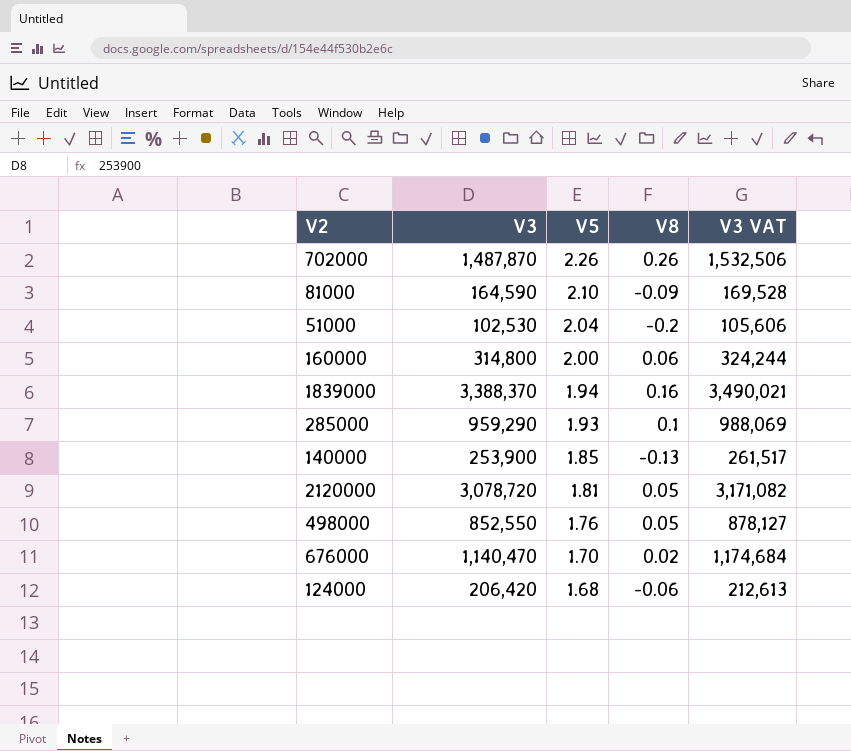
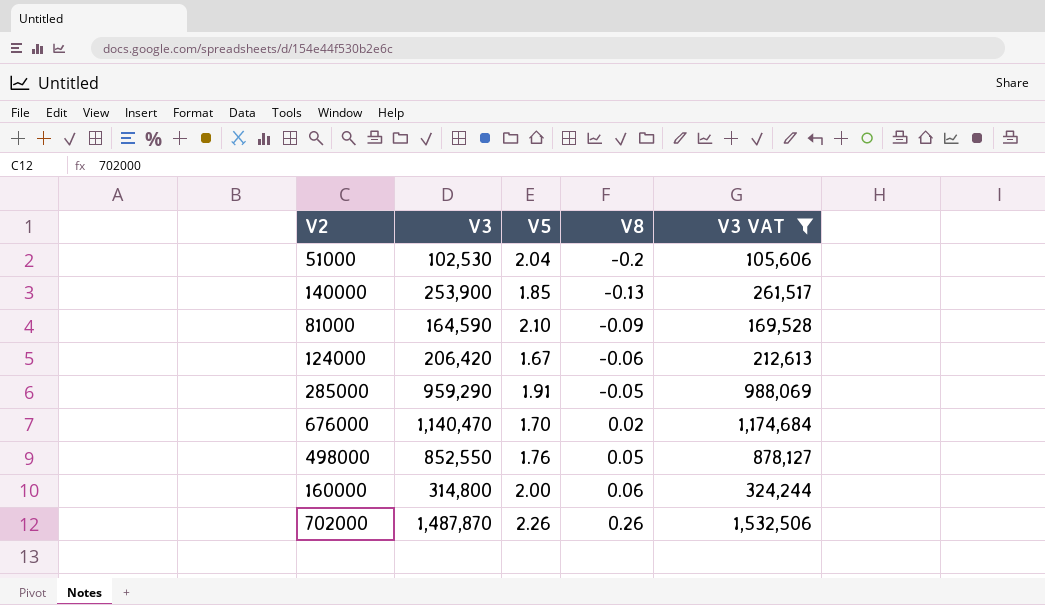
filter: none -> V3 VAT <= 1,532,506
row order: V5 descending -> V8 ascending
124000 | V5: 1.68 -> 1.67
285000 | V5: 1.93 -> 1.91
285000 | V8: 0.1 -> -0.05

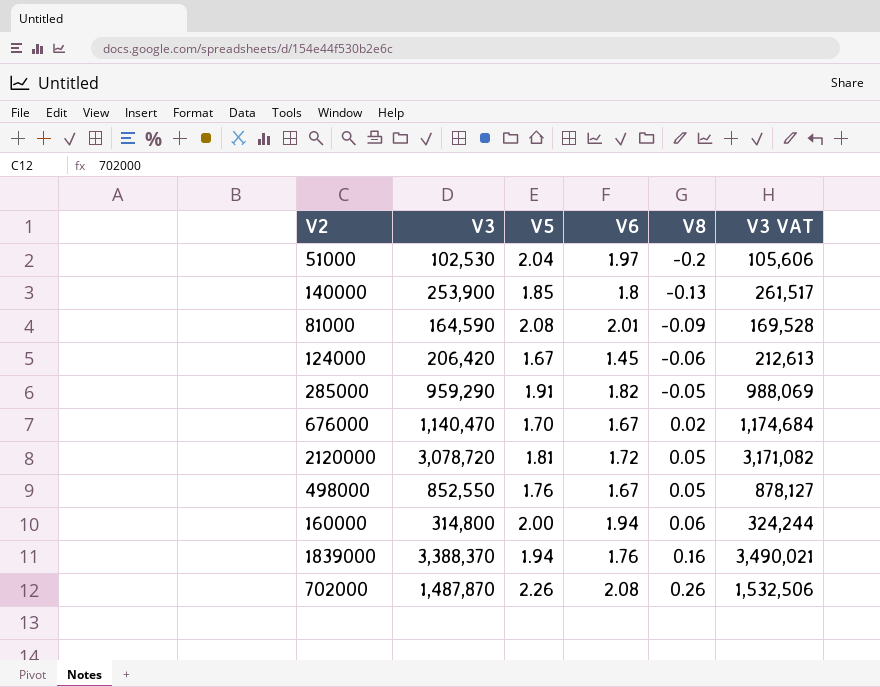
filter: V3 VAT <= 1,532,506 -> none
column V6 | position: none -> 4
81000 | V5: 2.10 -> 2.08

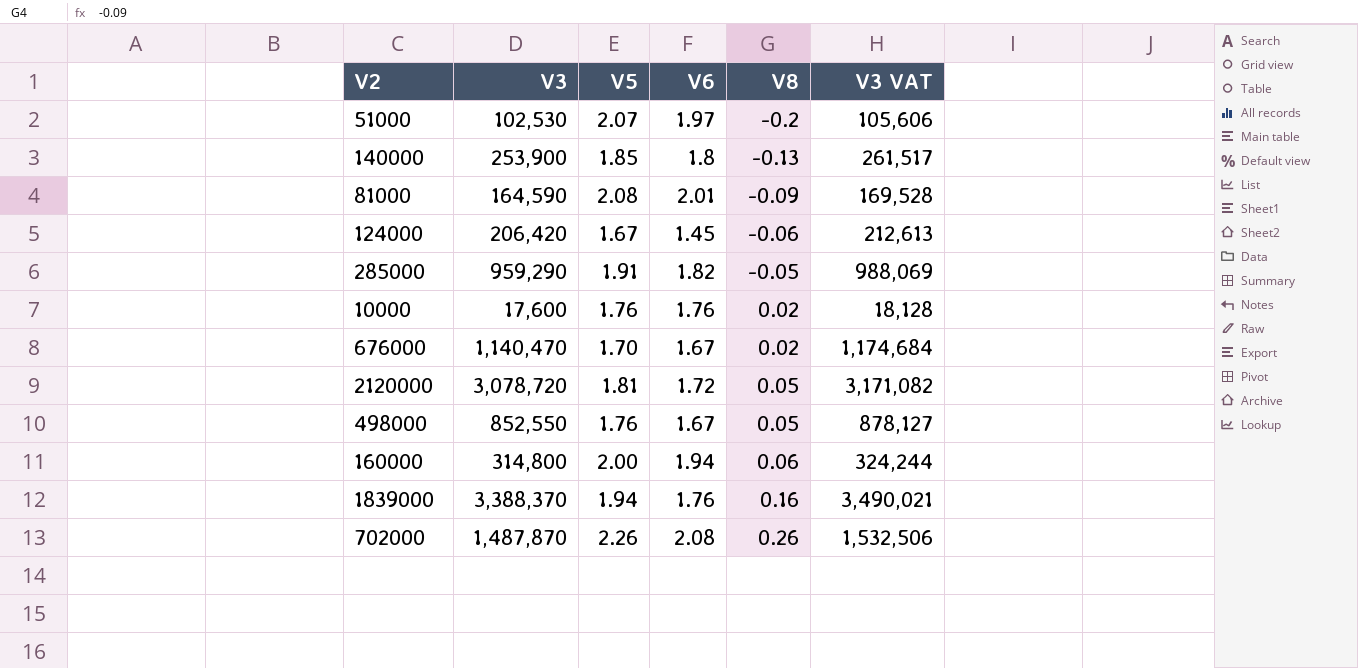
51000 | V5: 2.04 -> 2.07
row 10000: none -> 17,600 | 1.76 | 1.76 | 0.02 | 18,128

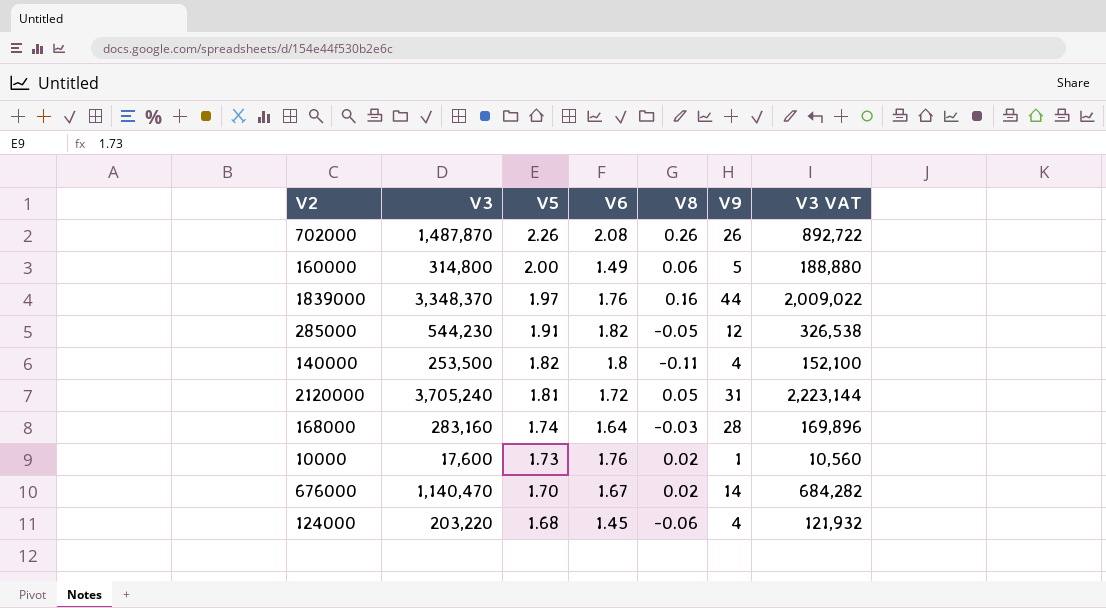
row order: V8 ascending -> V5 descending
column V9 | position: none -> 6
column V3 VAT | formula: [V3] * 1.03 -> [V3] * 0.6
row 51000: 102,530 | 2.07 | 1.97 | -0.2 | 105,606 -> none
row 81000: 164,590 | 2.08 | 2.01 | -0.09 | 169,528 -> none
row 498000: 852,550 | 1.76 | 1.67 | 0.05 | 878,127 -> none
160000 | V6: 1.94 -> 1.49
1839000 | V3: 3,388,370 -> 3,348,370
1839000 | V5: 1.94 -> 1.97
285000 | V3: 959,290 -> 544,230
140000 | V3: 253,900 -> 253,500
140000 | V5: 1.85 -> 1.82
140000 | V8: -0.13 -> -0.11
2120000 | V3: 3,078,720 -> 3,705,240
row 168000: none -> 283,160 | 1.74 | 1.64 | -0.03 | 28 | 169,896
10000 | V5: 1.76 -> 1.73
124000 | V3: 206,420 -> 203,220
124000 | V5: 1.67 -> 1.68

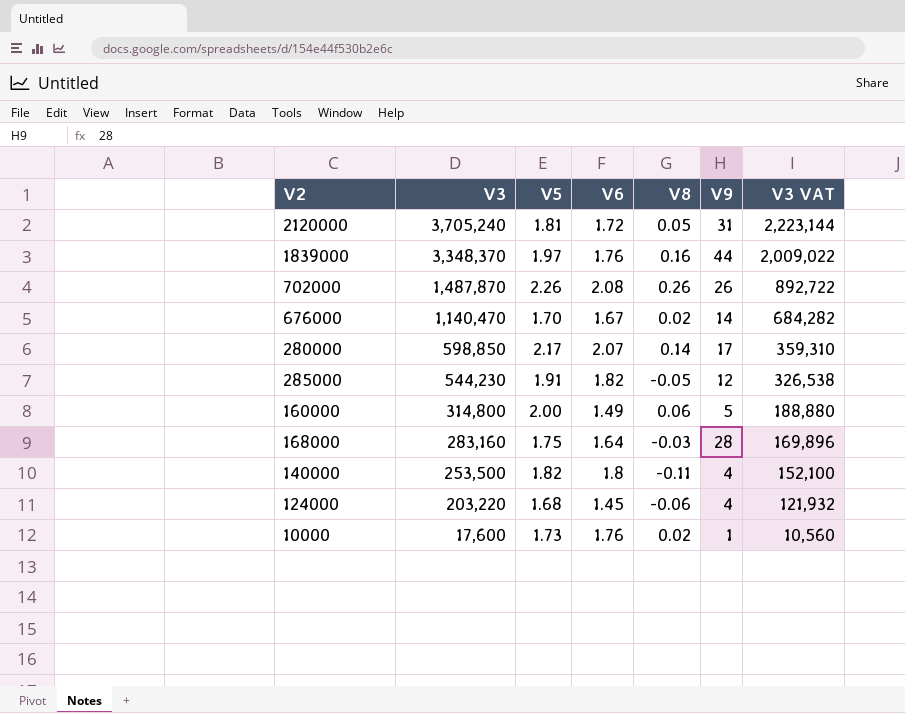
row order: V5 descending -> V3 descending
row 280000: none -> 598,850 | 2.17 | 2.07 | 0.14 | 17 | 359,310
168000 | V5: 1.74 -> 1.75

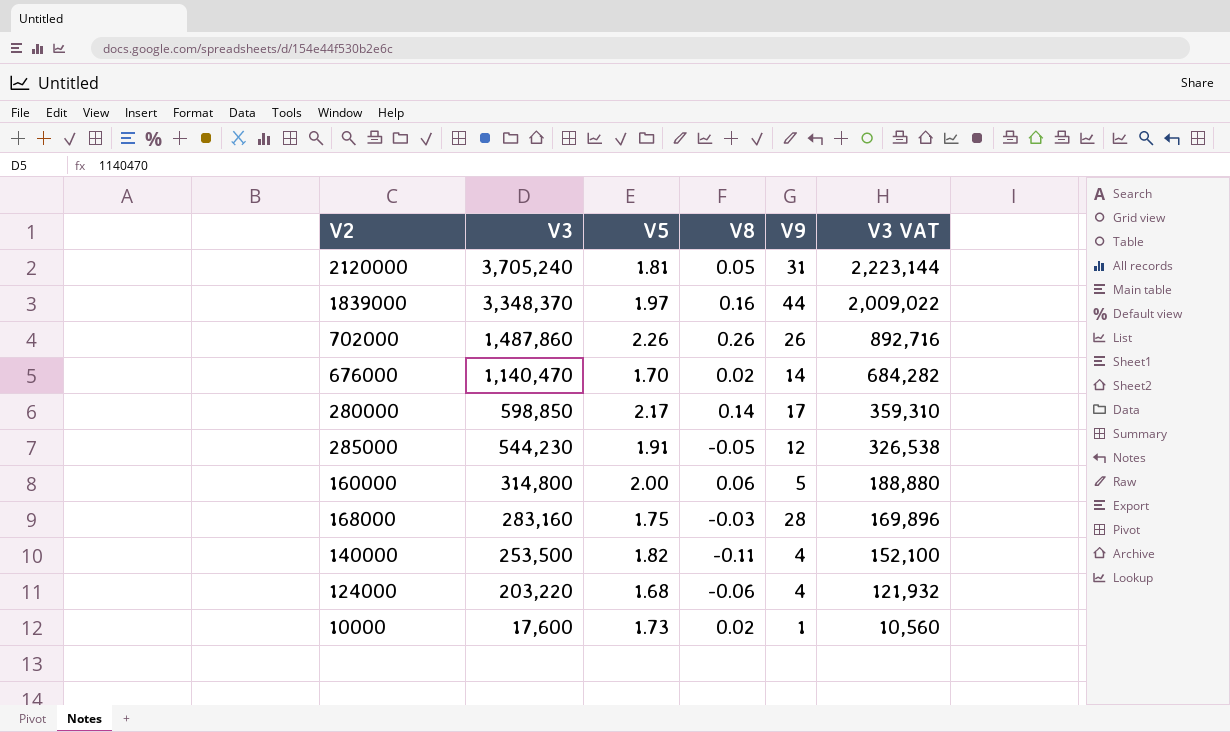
column V6 | position: 4 -> none
702000 | V3: 1,487,870 -> 1,487,860
702000 | V3 VAT: 892,722 -> 892,716

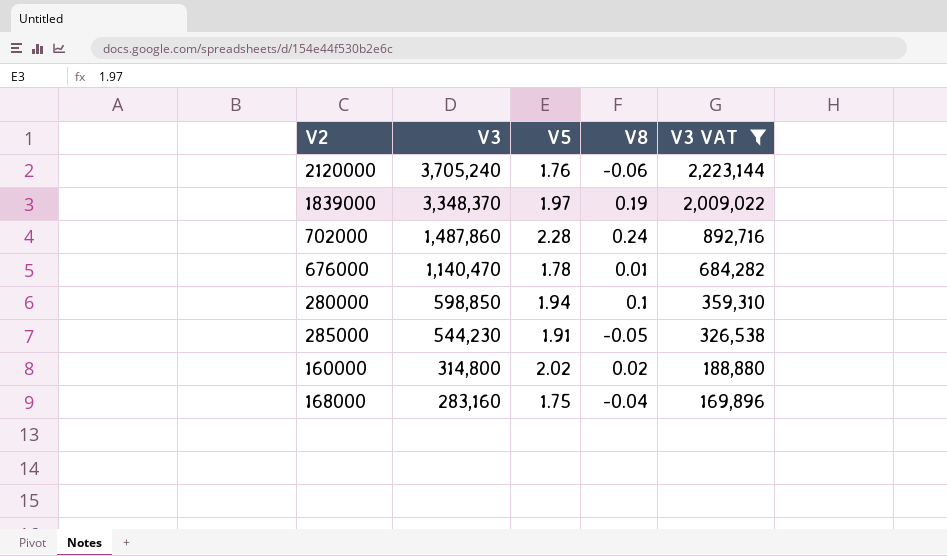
filter: none -> V3 VAT >= 169,896
column V9 | position: 5 -> none
2120000 | V5: 1.81 -> 1.76
2120000 | V8: 0.05 -> -0.06
1839000 | V8: 0.16 -> 0.19
702000 | V5: 2.26 -> 2.28
702000 | V8: 0.26 -> 0.24
676000 | V5: 1.70 -> 1.78
676000 | V8: 0.02 -> 0.01
280000 | V5: 2.17 -> 1.94
280000 | V8: 0.14 -> 0.1
160000 | V5: 2.00 -> 2.02
160000 | V8: 0.06 -> 0.02
168000 | V8: -0.03 -> -0.04

